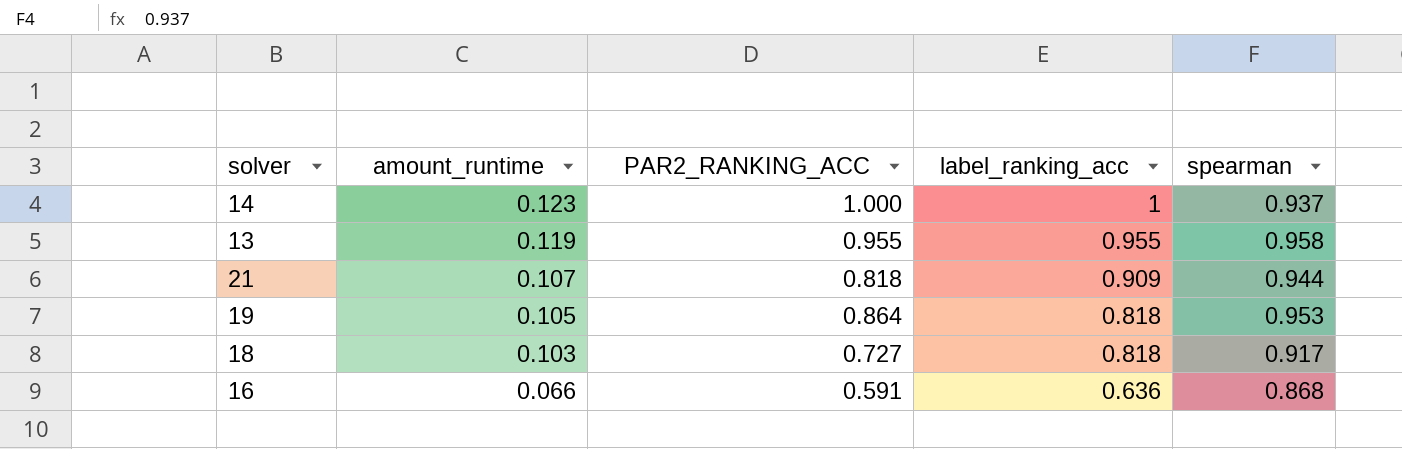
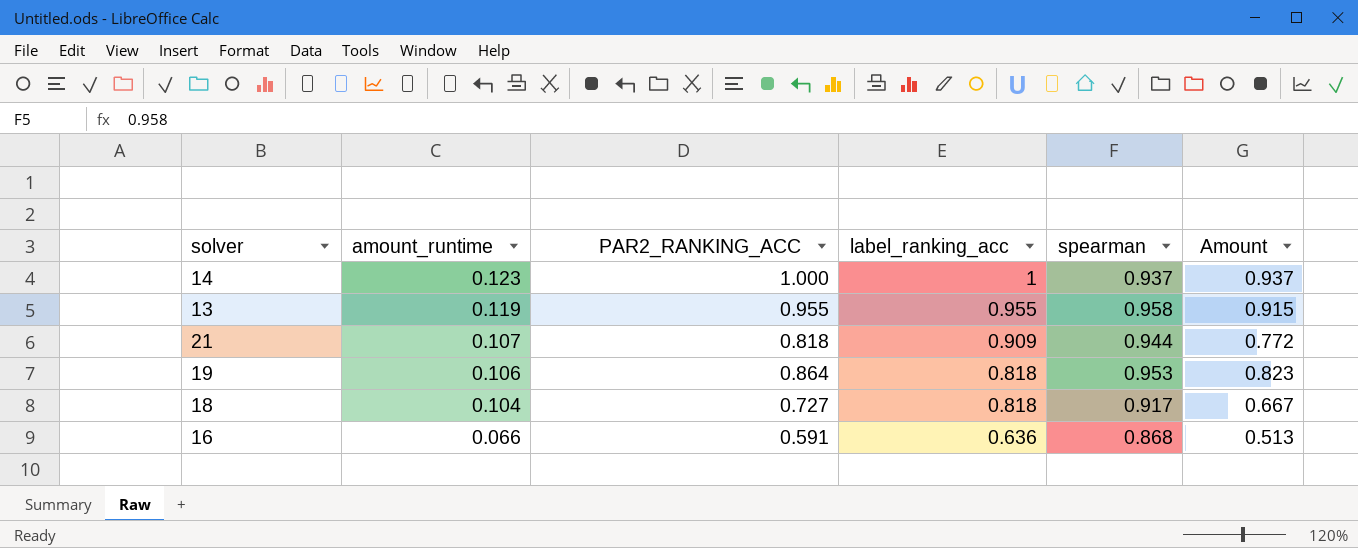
column Amount | formula: none -> [PAR2_RANKING_ACC] * [spearman]
19 | amount_runtime: 0.105 -> 0.106
18 | amount_runtime: 0.103 -> 0.104

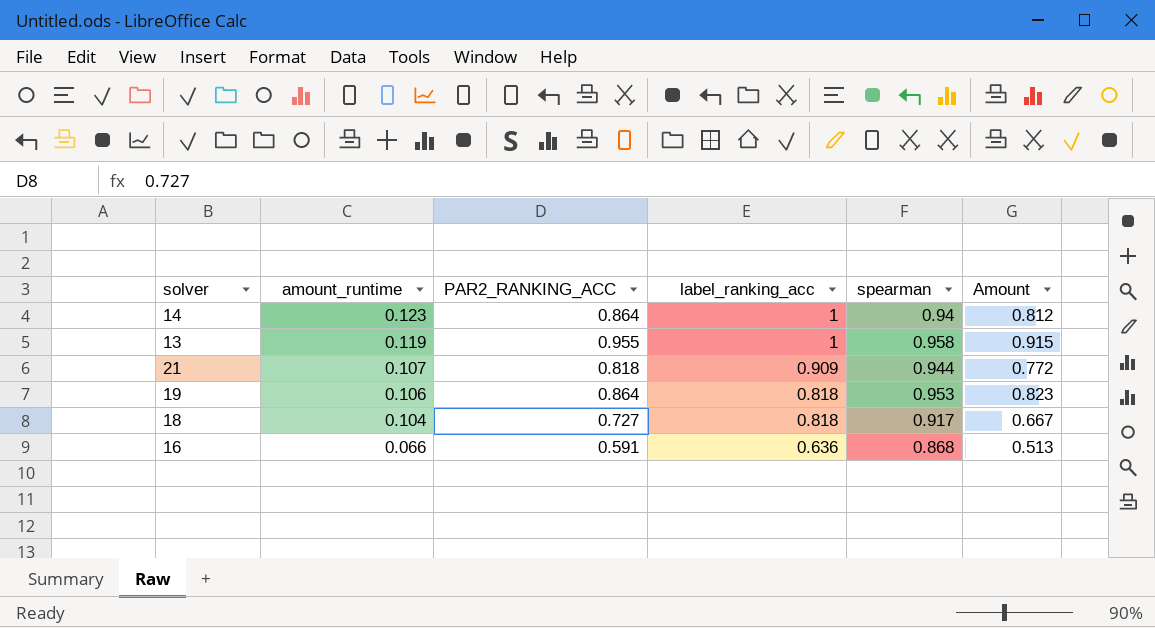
14 | PAR2_RANKING_ACC: 1.000 -> 0.864
14 | spearman: 0.937 -> 0.94
14 | Amount: 0.937 -> 0.812
13 | label_ranking_acc: 0.955 -> 1

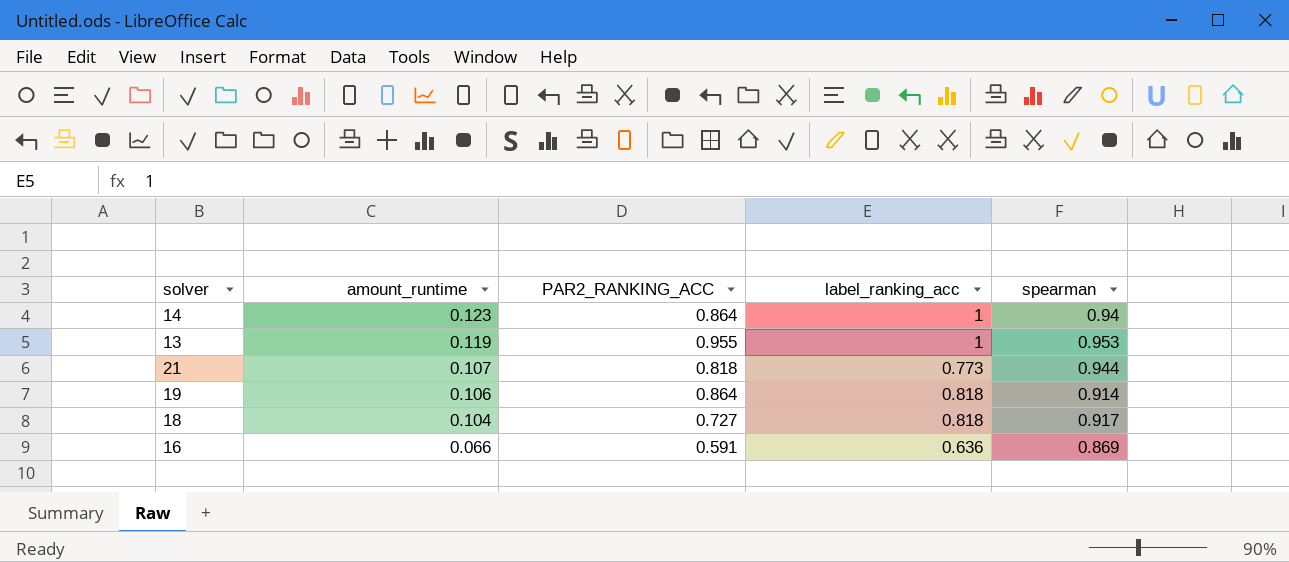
column Amount | formula: [PAR2_RANKING_ACC] * [spearman] -> none
13 | spearman: 0.958 -> 0.953
21 | label_ranking_acc: 0.909 -> 0.773
19 | spearman: 0.953 -> 0.914
16 | spearman: 0.868 -> 0.869

